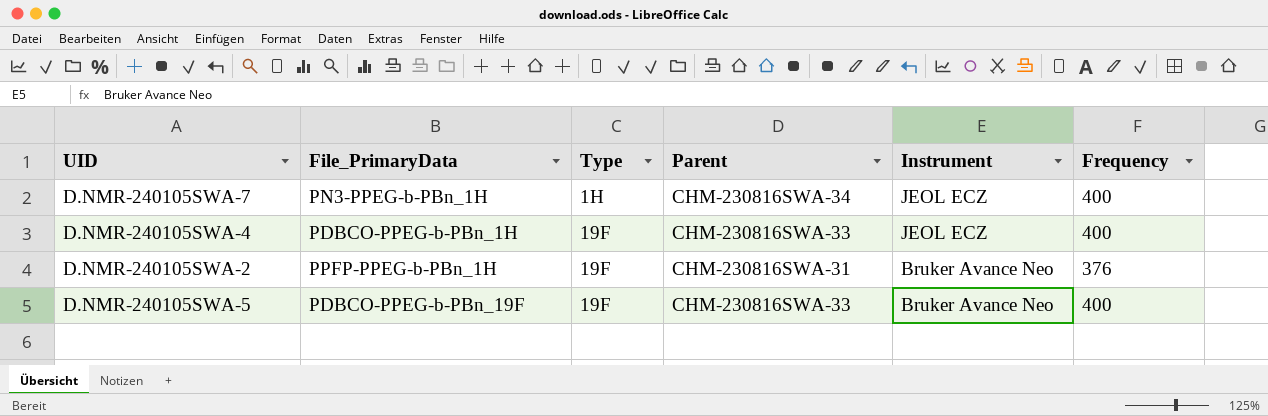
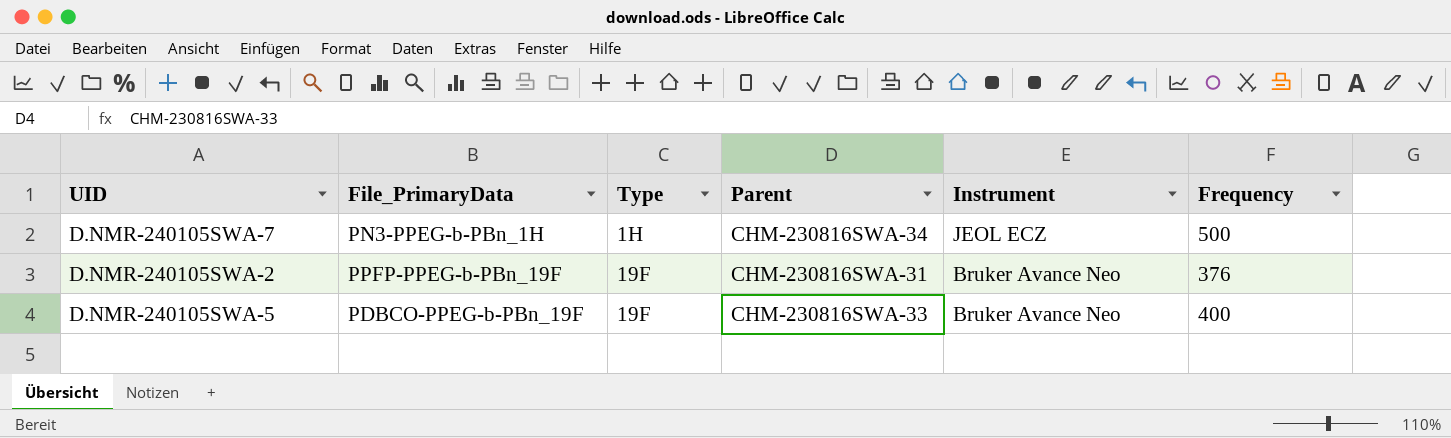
row D.NMR-240105SWA-4: PDBCO-PPEG-b-PBn_1H | 19F | CHM-230816SWA-33 | JEOL ECZ | 400 -> none
D.NMR-240105SWA-7 | Frequency: 400 -> 500
D.NMR-240105SWA-2 | File_PrimaryData: PPFP-PPEG-b-PBn_1H -> PPFP-PPEG-b-PBn_19F

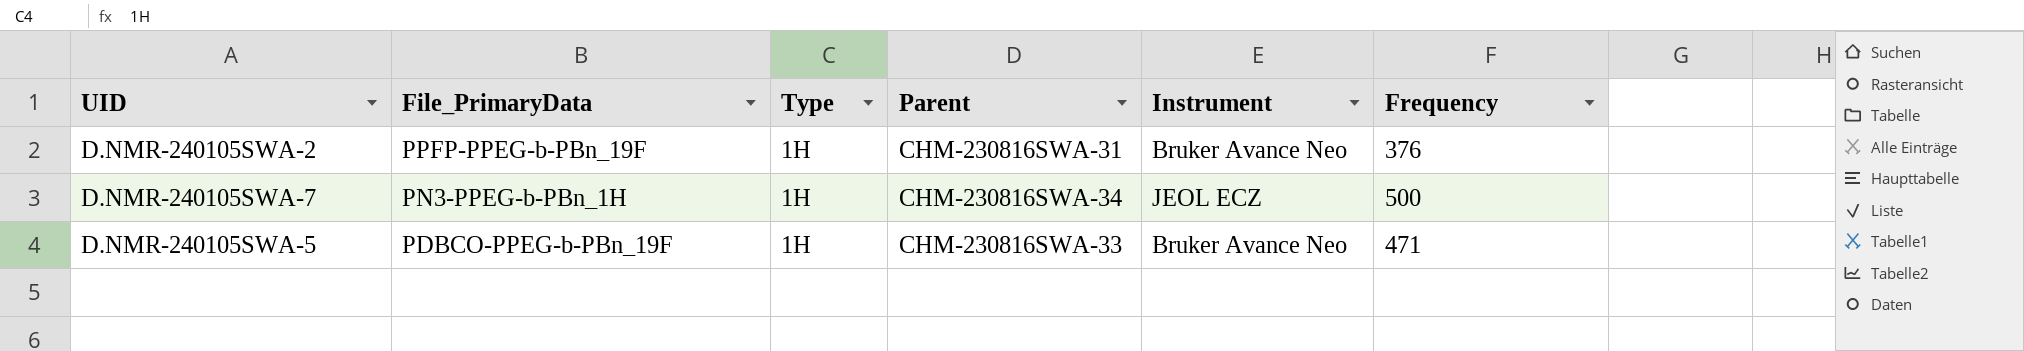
row order: Type ascending -> File_PrimaryData descending
D.NMR-240105SWA-2 | Type: 19F -> 1H
D.NMR-240105SWA-5 | Type: 19F -> 1H
D.NMR-240105SWA-5 | Frequency: 400 -> 471

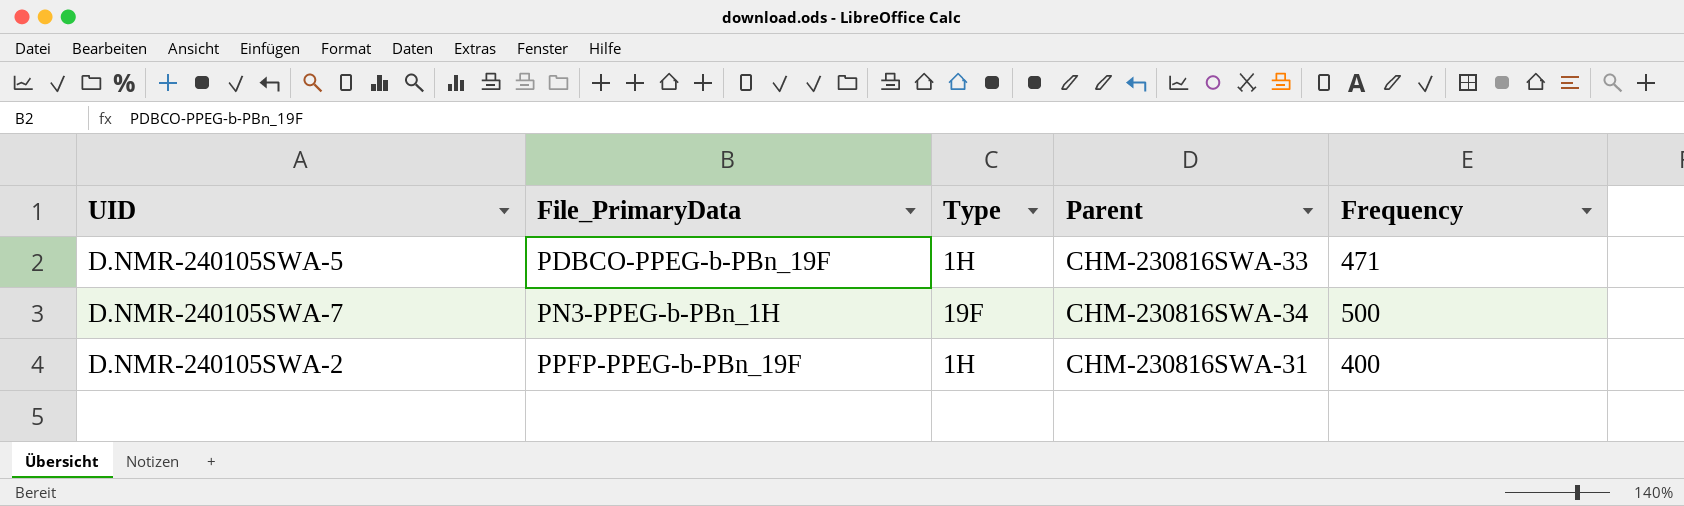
row order: File_PrimaryData descending -> File_PrimaryData ascending
column Instrument | position: 5 -> none
D.NMR-240105SWA-7 | Type: 1H -> 19F
D.NMR-240105SWA-2 | Frequency: 376 -> 400

